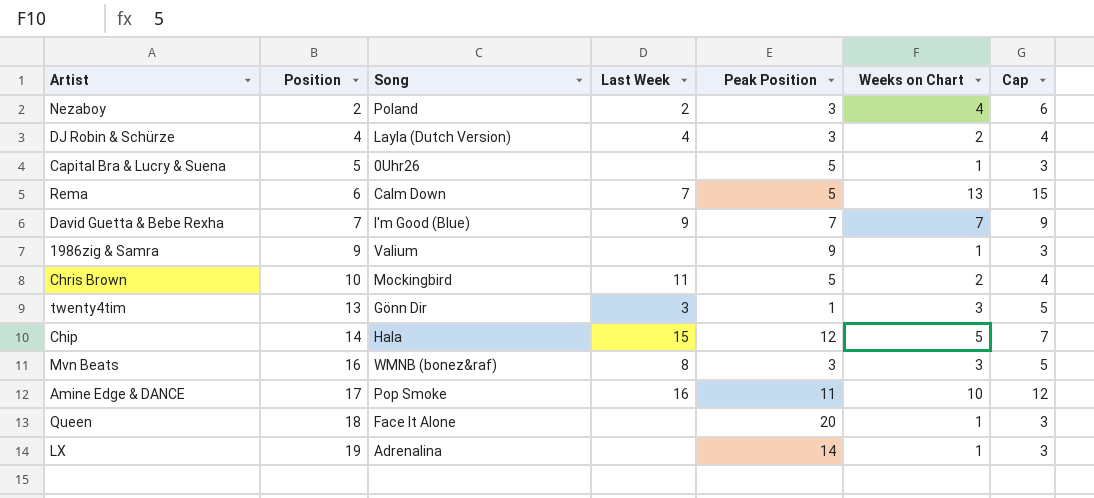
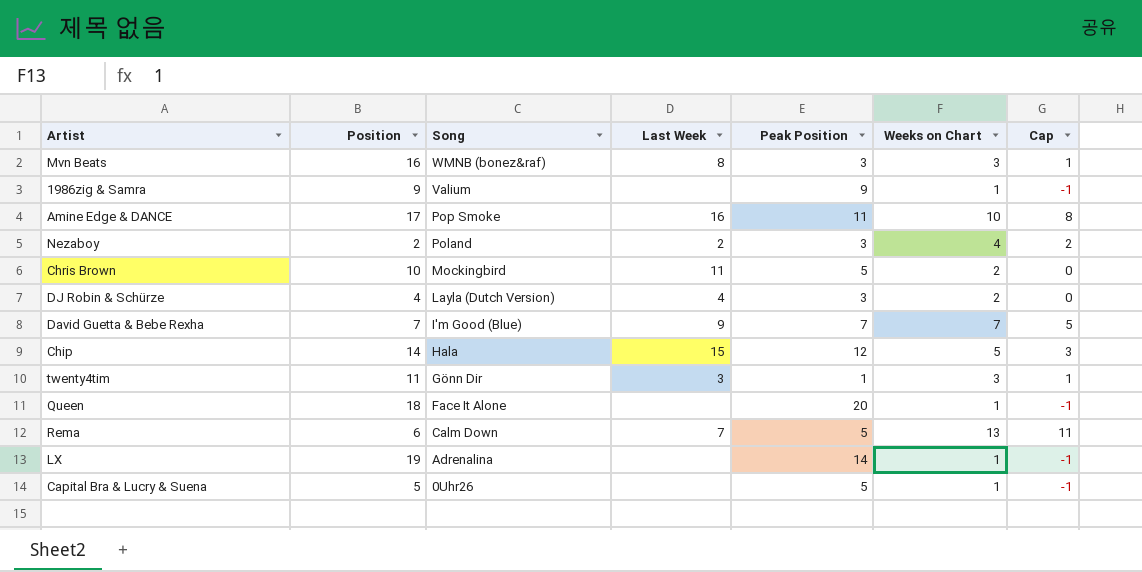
row order: Position ascending -> Song descending
column Cap | formula: [Weeks on Chart] + 2 -> [Weeks on Chart] - 2
twenty4tim | Position: 13 -> 11

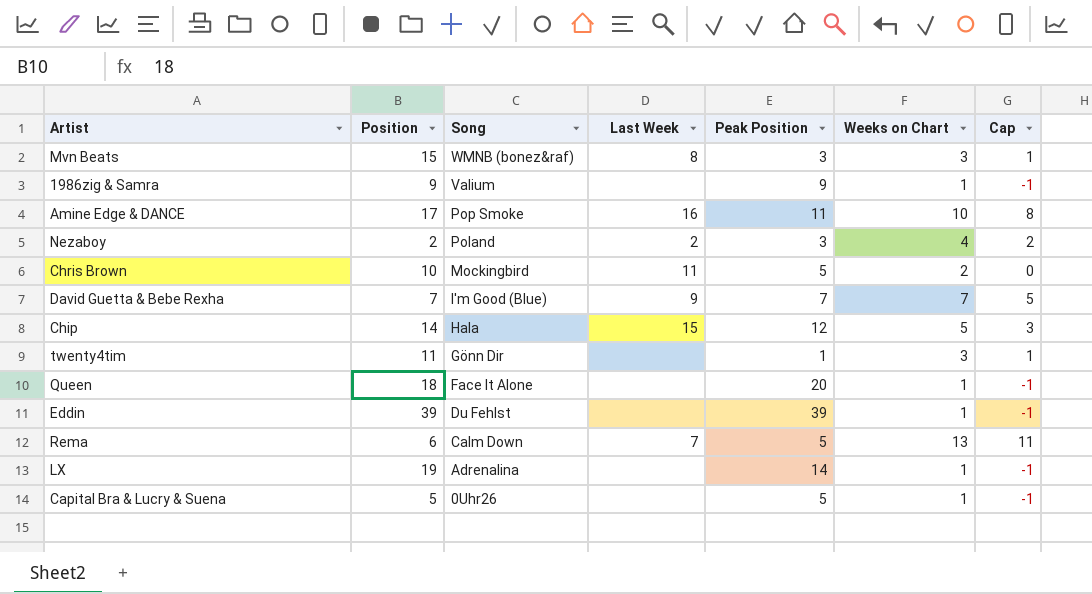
row DJ Robin & Schürze: 4 | Layla (Dutch Version) | 4 | 3 | 2 | 0 -> none
Mvn Beats | Position: 16 -> 15
twenty4tim | Last Week: 3 -> none
row Eddin: none -> 39 | Du Fehlst | none | 39 | 1 | -1

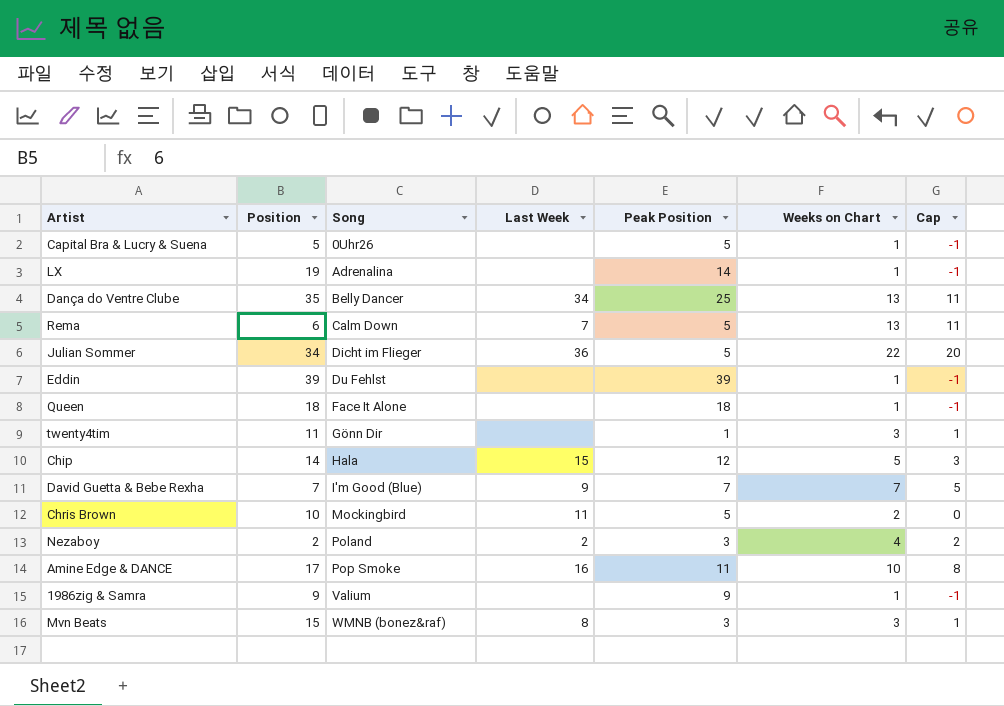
row order: Song descending -> Song ascending
row Dança do Ventre Clube: none -> 35 | Belly Dancer | 34 | 25 | 13 | 11
row Julian Sommer: none -> 34 | Dicht im Flieger | 36 | 5 | 22 | 20
Queen | Peak Position: 20 -> 18

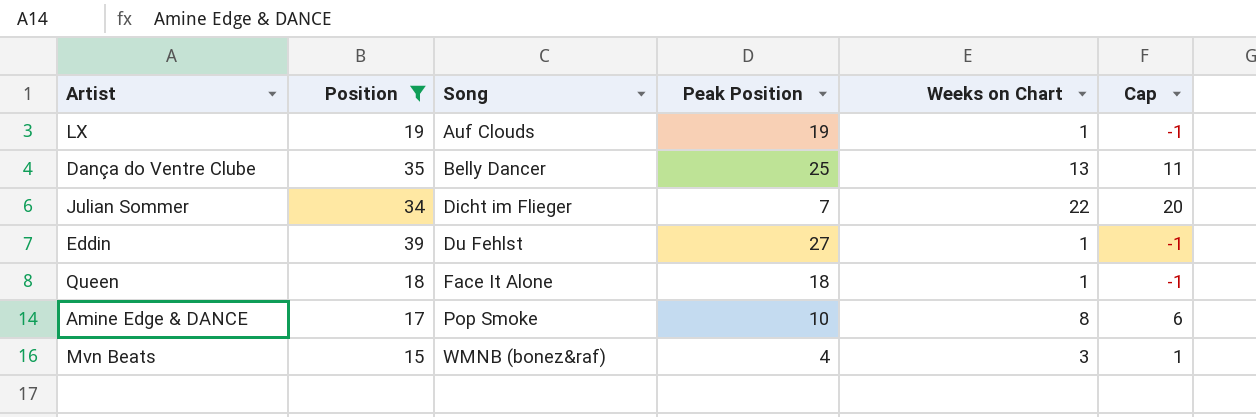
filter: none -> Position >= 15
column Last Week | position: 4 -> none
LX | Song: Adrenalina -> Auf Clouds
LX | Peak Position: 14 -> 19
Julian Sommer | Peak Position: 5 -> 7
Eddin | Peak Position: 39 -> 27
Amine Edge & DANCE | Peak Position: 11 -> 10
Amine Edge & DANCE | Weeks on Chart: 10 -> 8
Amine Edge & DANCE | Cap: 8 -> 6
Mvn Beats | Peak Position: 3 -> 4

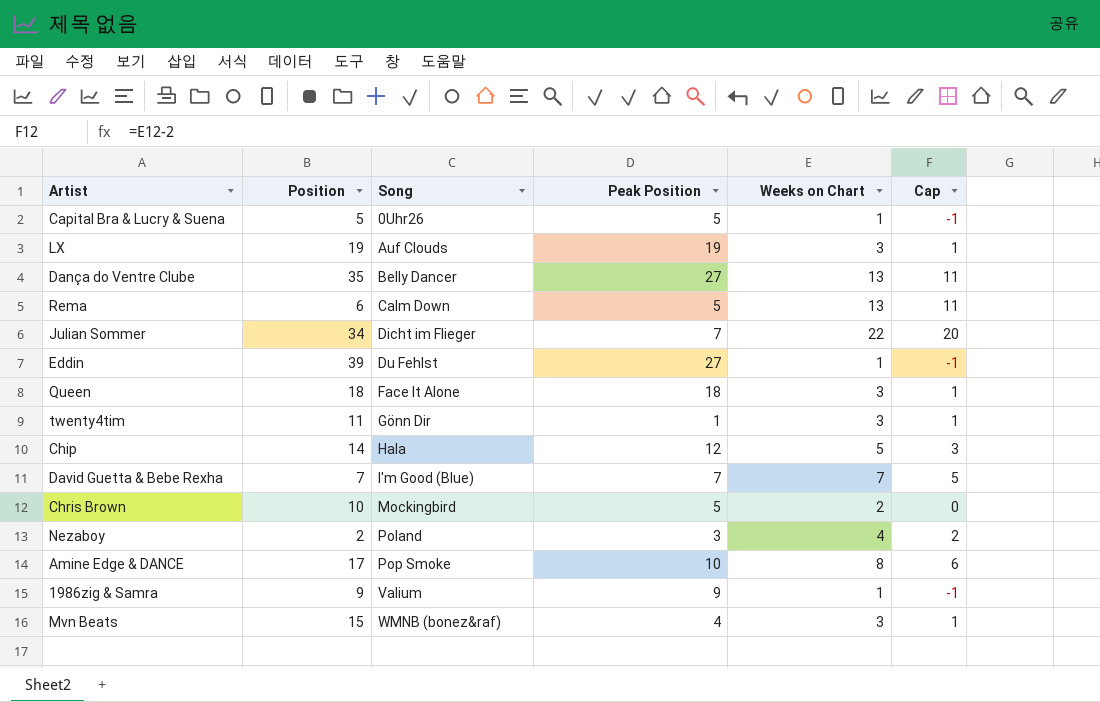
filter: Position >= 15 -> none
LX | Weeks on Chart: 1 -> 3
LX | Cap: -1 -> 1
Dança do Ventre Clube | Peak Position: 25 -> 27
Queen | Weeks on Chart: 1 -> 3
Queen | Cap: -1 -> 1

